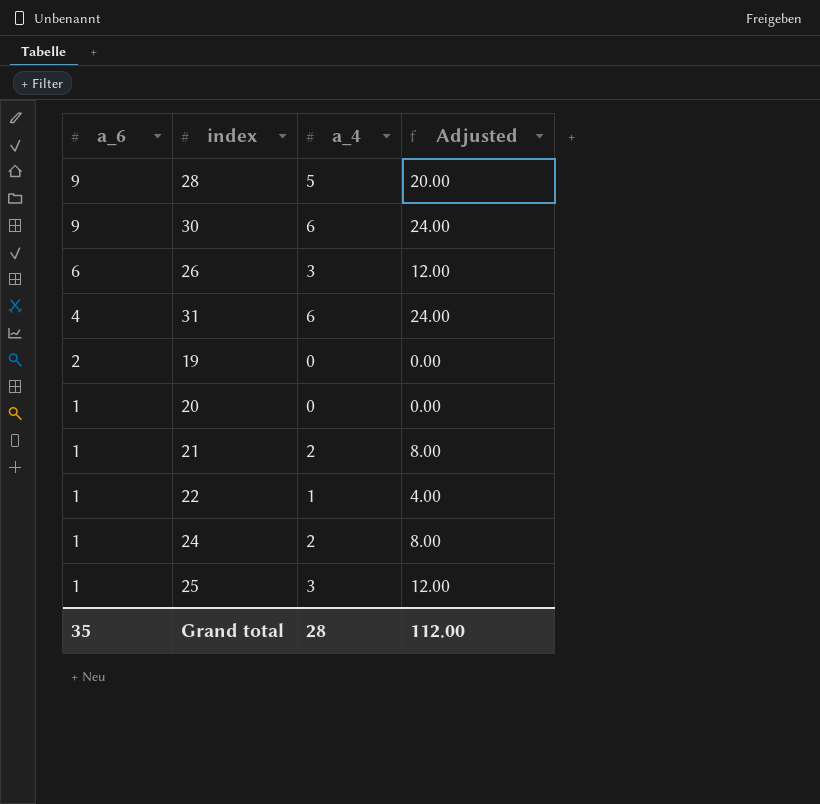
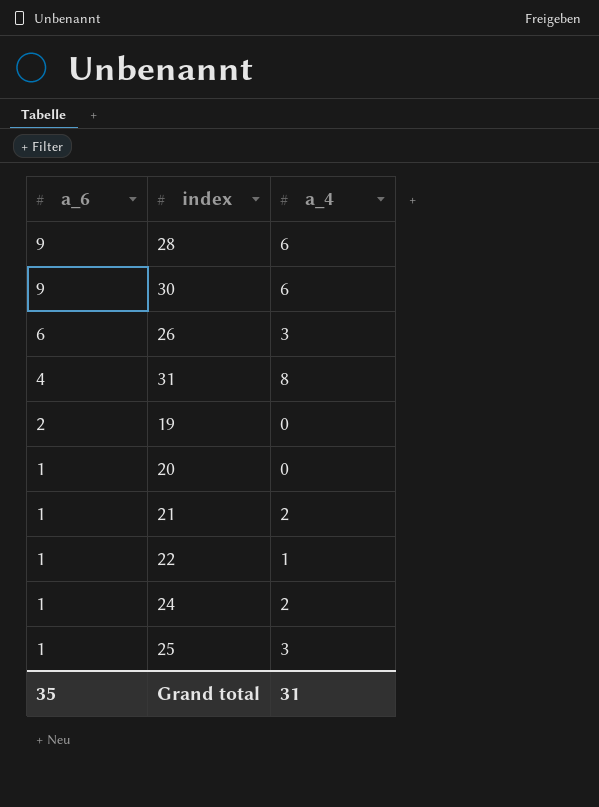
column Adjusted | formula: [a_4] * 4 -> none
28 | a_4: 5 -> 6
31 | a_4: 6 -> 8
Grand total | a_4: 28 -> 31

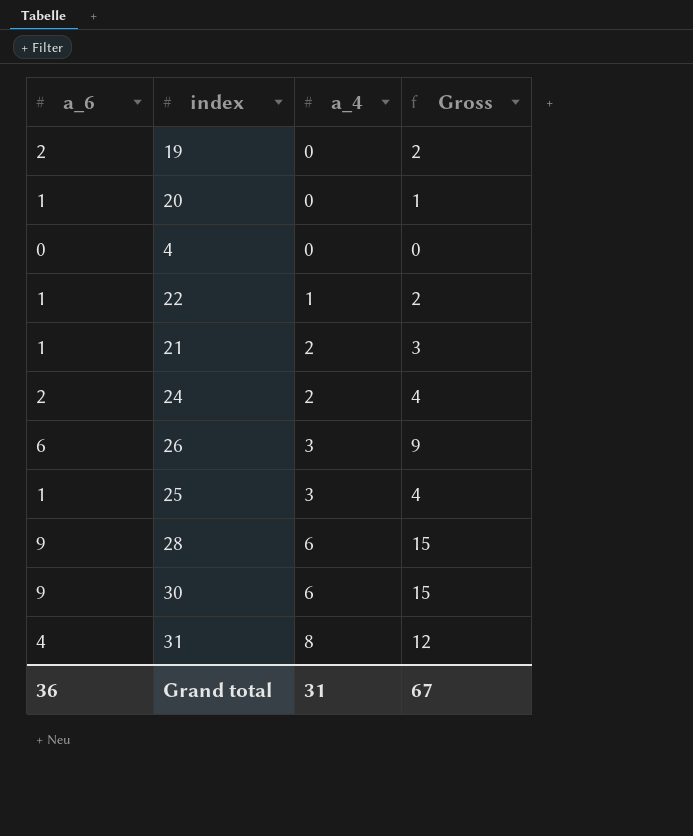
row order: a_6 descending -> a_4 ascending
column Gross | formula: none -> [a_6] + [a_4]
row 4: none -> 0 | 0 | 0
24 | a_6: 1 -> 2
Grand total | a_6: 35 -> 36

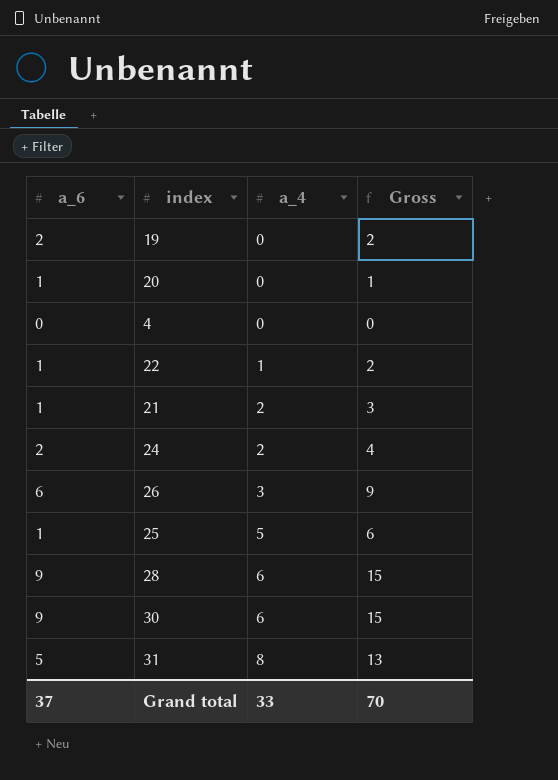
25 | a_4: 3 -> 5
25 | Gross: 4 -> 6
31 | a_6: 4 -> 5
31 | Gross: 12 -> 13
Grand total | a_6: 36 -> 37
Grand total | a_4: 31 -> 33
Grand total | Gross: 67 -> 70

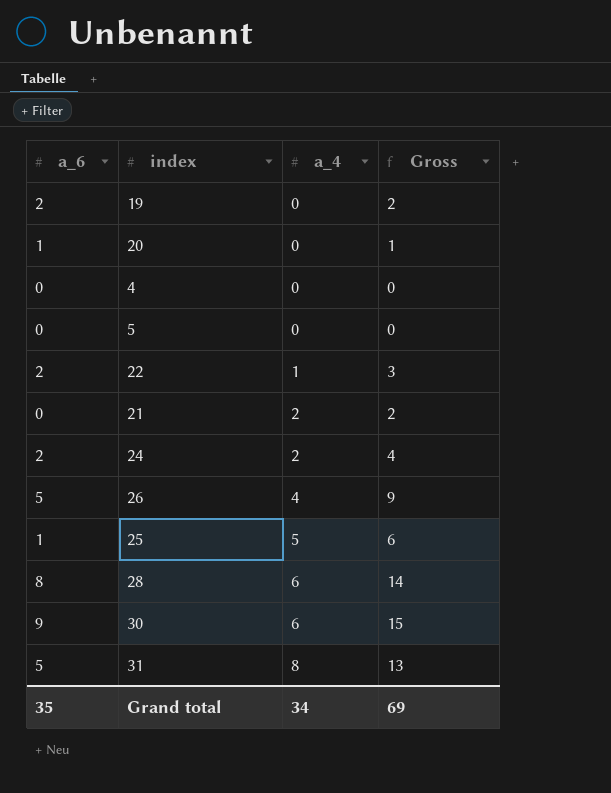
row 5: none -> 0 | 0 | 0
22 | a_6: 1 -> 2
22 | Gross: 2 -> 3
21 | a_6: 1 -> 0
21 | Gross: 3 -> 2
26 | a_6: 6 -> 5
26 | a_4: 3 -> 4
28 | a_6: 9 -> 8
28 | Gross: 15 -> 14
Grand total | a_6: 37 -> 35
Grand total | a_4: 33 -> 34
Grand total | Gross: 70 -> 69

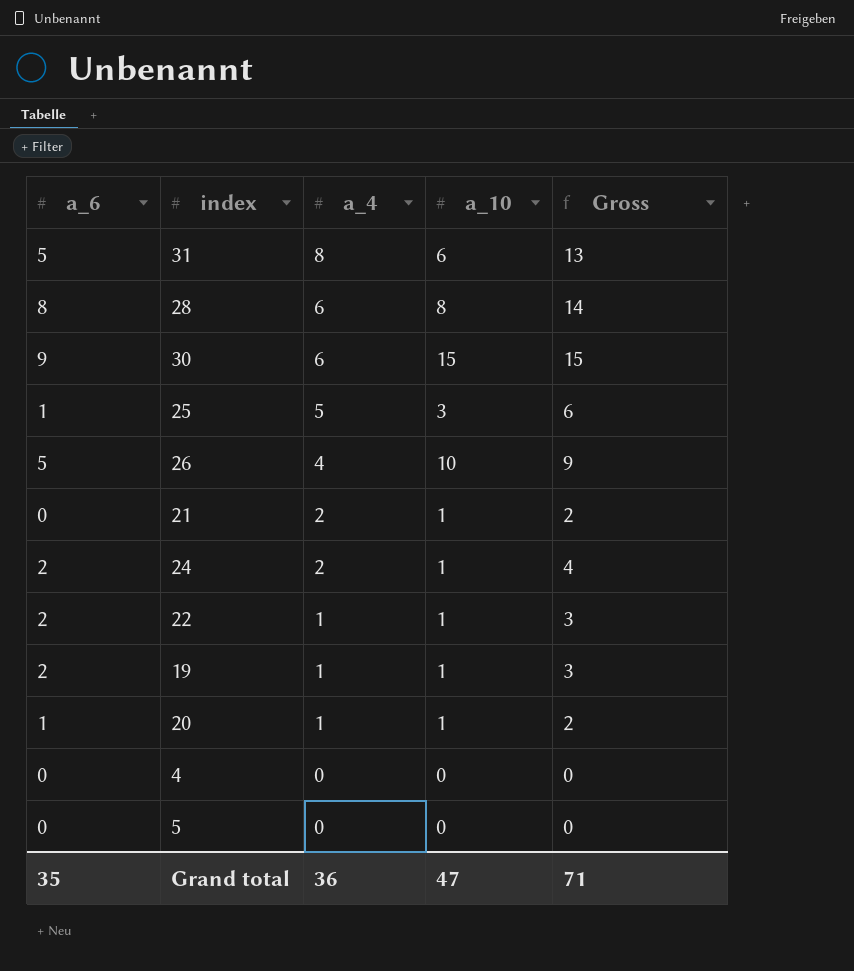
row order: a_4 ascending -> a_4 descending
column a_10 | position: none -> 4
19 | a_4: 0 -> 1
19 | Gross: 2 -> 3
20 | a_4: 0 -> 1
20 | Gross: 1 -> 2
Grand total | a_4: 34 -> 36
Grand total | Gross: 69 -> 71

